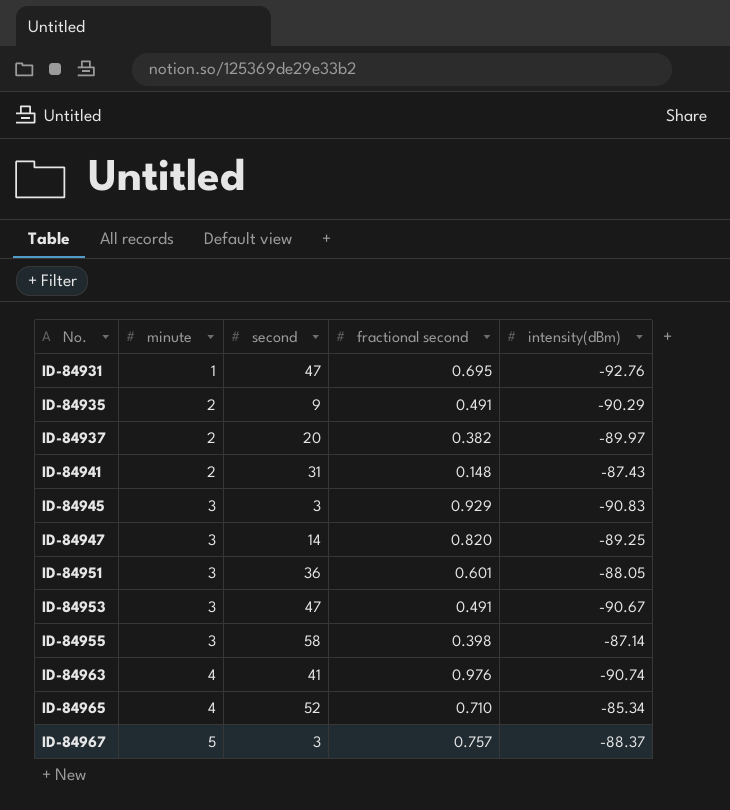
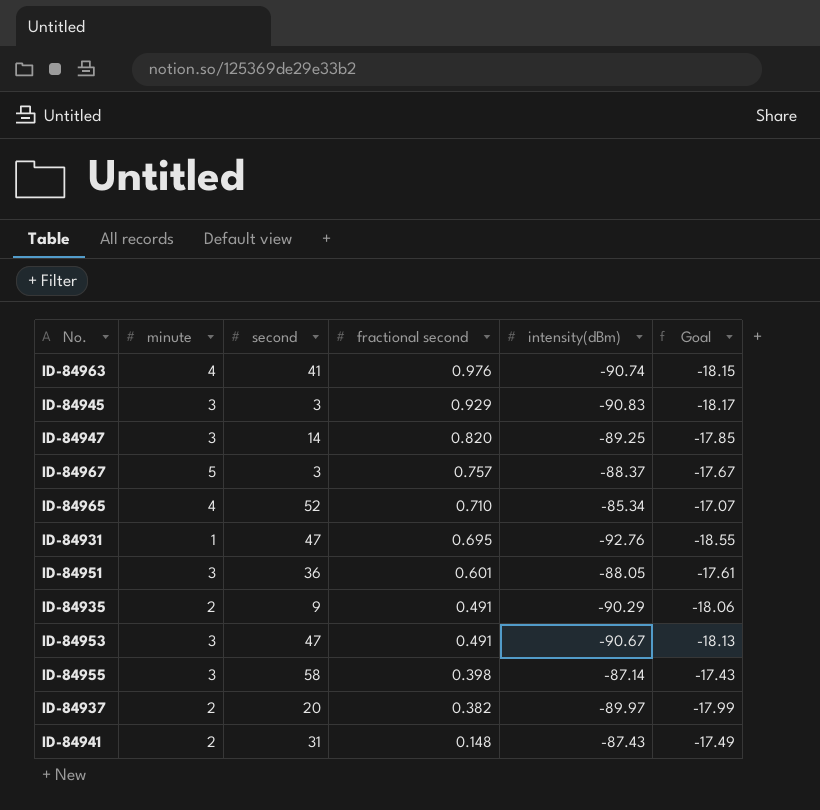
row order: No. ascending -> fractional second descending
column Goal | formula: none -> [intensity(dBm)] * 0.2

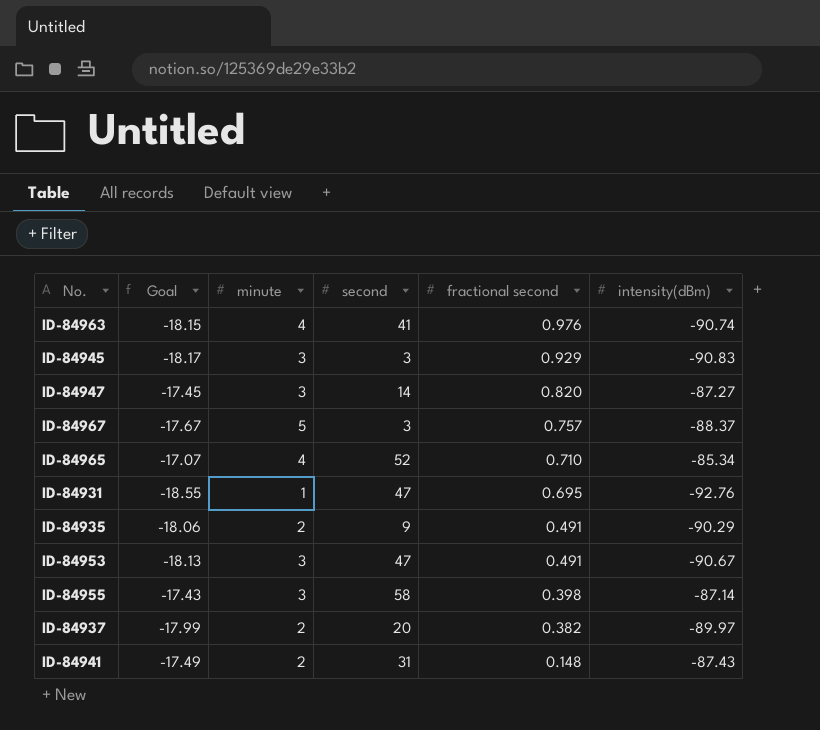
column Goal | position: 6 -> 2
row ID-84951: 3 | 36 | 0.601 | -88.05 | -17.61 -> none
ID-84947 | Goal: -17.85 -> -17.45
ID-84947 | intensity(dBm): -89.25 -> -87.27

